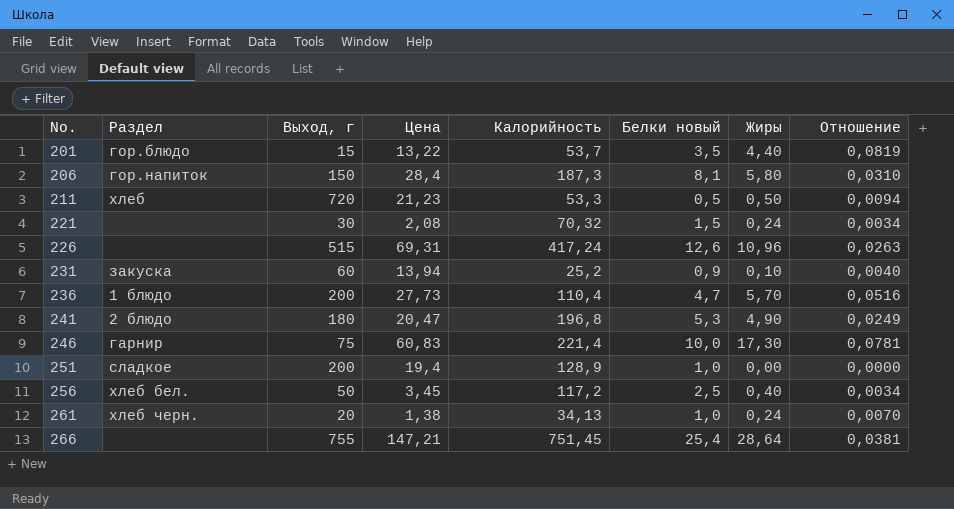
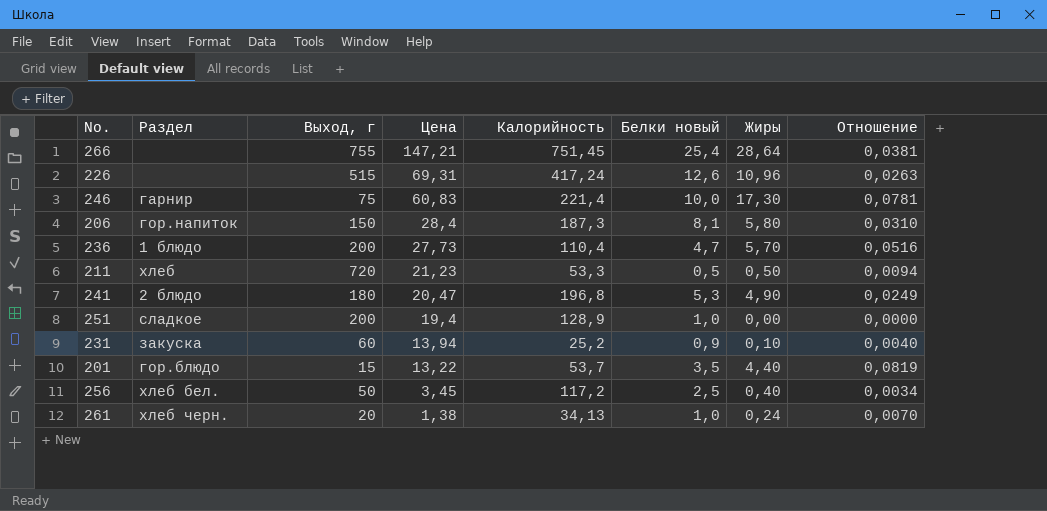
row order: No. ascending -> Цена descending
row 221: none | 30 | 2,08 | 70,32 | 1,5 | 0,24 | 0,0034 -> none

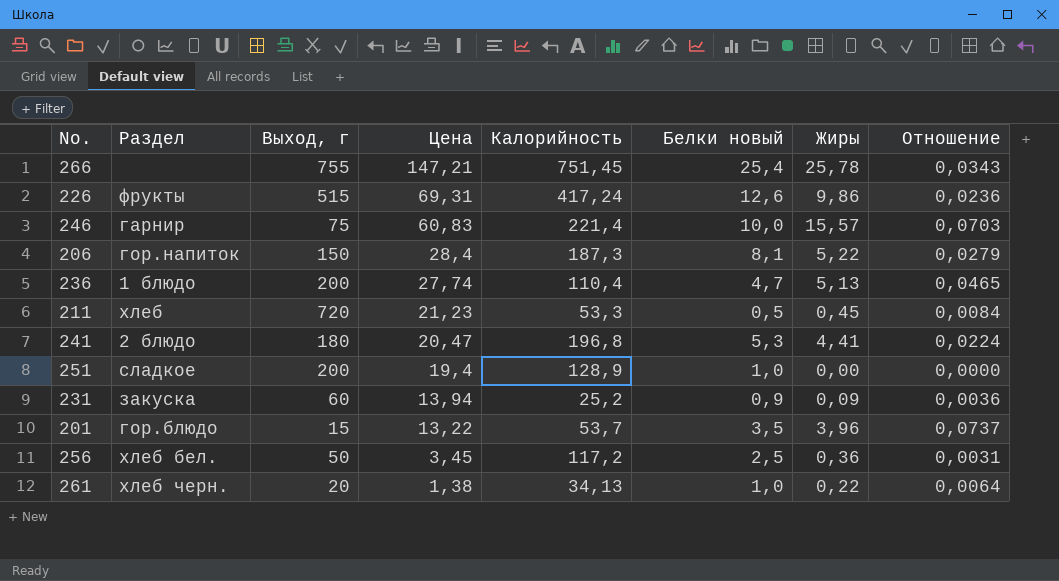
266 | Жиры: 28,64 -> 25,78
266 | Отношение: 0,0381 -> 0,0343
226 | Раздел: none -> фрукты
226 | Жиры: 10,96 -> 9,86
226 | Отношение: 0,0263 -> 0,0236
246 | Жиры: 17,30 -> 15,57
246 | Отношение: 0,0781 -> 0,0703
206 | Жиры: 5,80 -> 5,22
206 | Отношение: 0,0310 -> 0,0279
236 | Цена: 27,73 -> 27,74
236 | Жиры: 5,70 -> 5,13
236 | Отношение: 0,0516 -> 0,0465
211 | Жиры: 0,50 -> 0,45
211 | Отношение: 0,0094 -> 0,0084
241 | Жиры: 4,90 -> 4,41
241 | Отношение: 0,0249 -> 0,0224
231 | Жиры: 0,10 -> 0,09
231 | Отношение: 0,0040 -> 0,0036
201 | Жиры: 4,40 -> 3,96
201 | Отношение: 0,0819 -> 0,0737
256 | Жиры: 0,40 -> 0,36
256 | Отношение: 0,0034 -> 0,0031
261 | Жиры: 0,24 -> 0,22
261 | Отношение: 0,0070 -> 0,0064

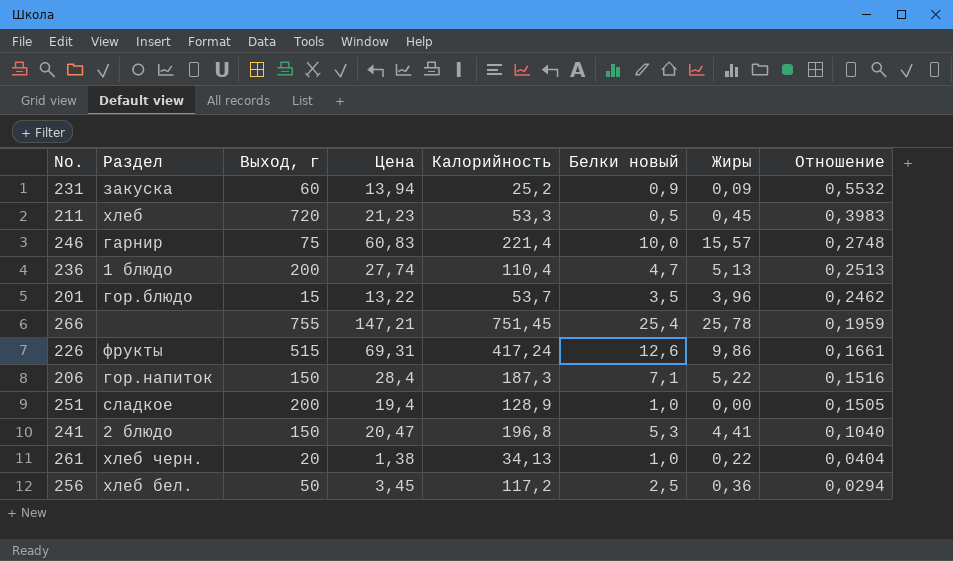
row order: Цена descending -> Отношение descending
column Отношение | formula: [Жиры] / [Калорийность] -> [Цена] / [Калорийность]
206 | Белки новый: 8,1 -> 7,1
241 | Выход, г: 180 -> 150

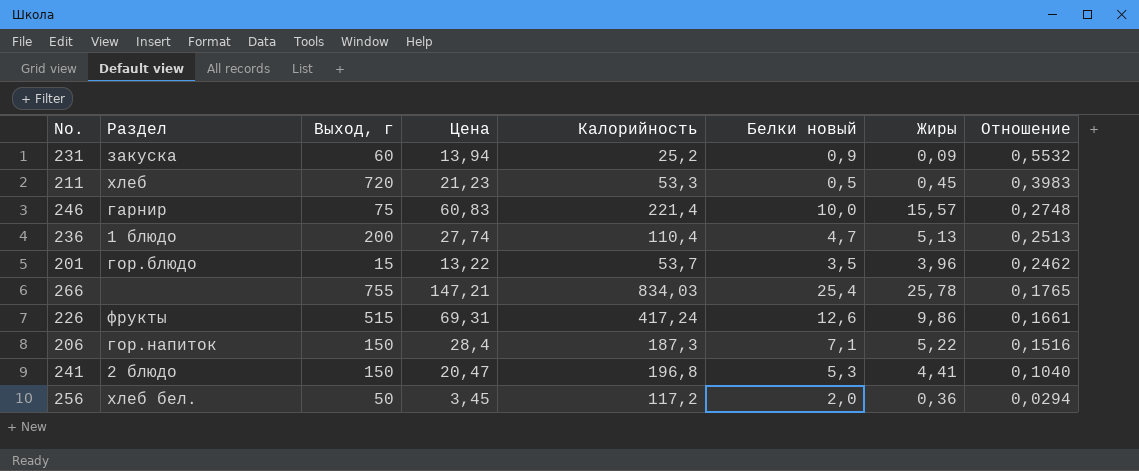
row 251: сладкое | 200 | 19,4 | 128,9 | 1,0 | 0,00 | 0,1505 -> none
row 261: хлеб черн. | 20 | 1,38 | 34,13 | 1,0 | 0,22 | 0,0404 -> none
266 | Калорийность: 751,45 -> 834,03
266 | Отношение: 0,1959 -> 0,1765
256 | Белки новый: 2,5 -> 2,0

